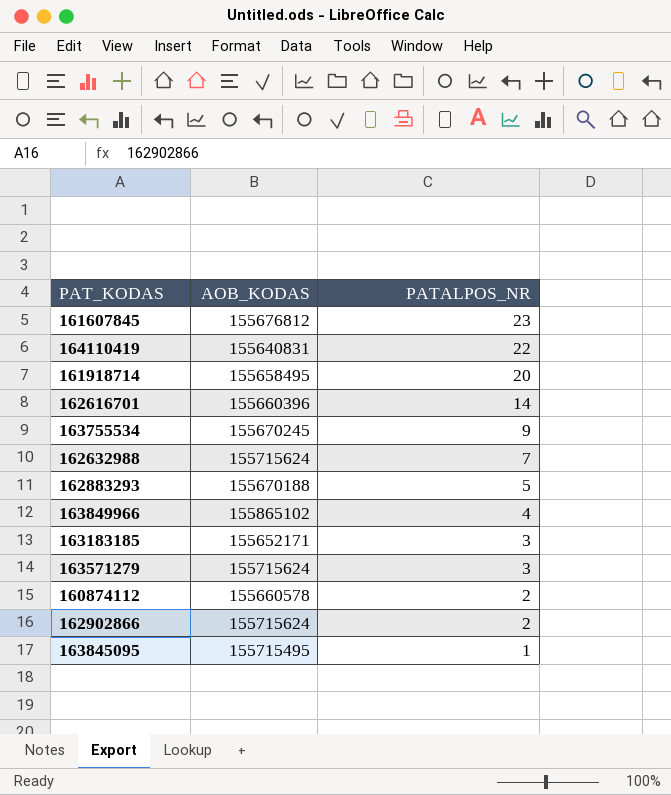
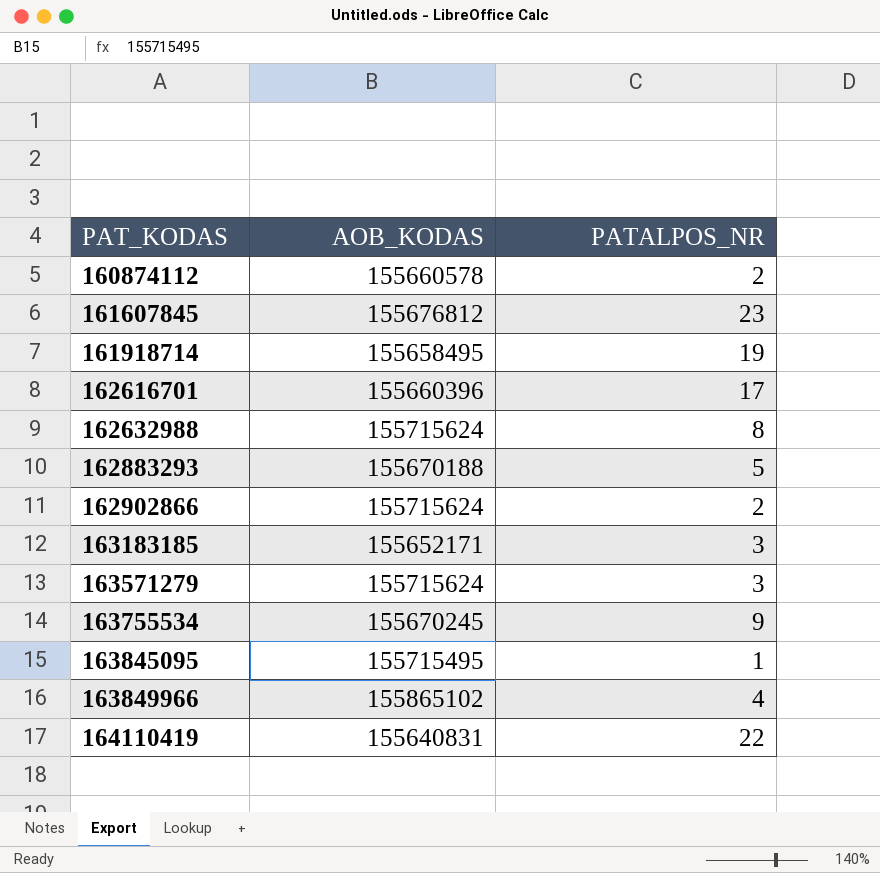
row order: PATALPOS_NR descending -> PAT_KODAS ascending
161918714 | PATALPOS_NR: 20 -> 19
162616701 | PATALPOS_NR: 14 -> 17
162632988 | PATALPOS_NR: 7 -> 8

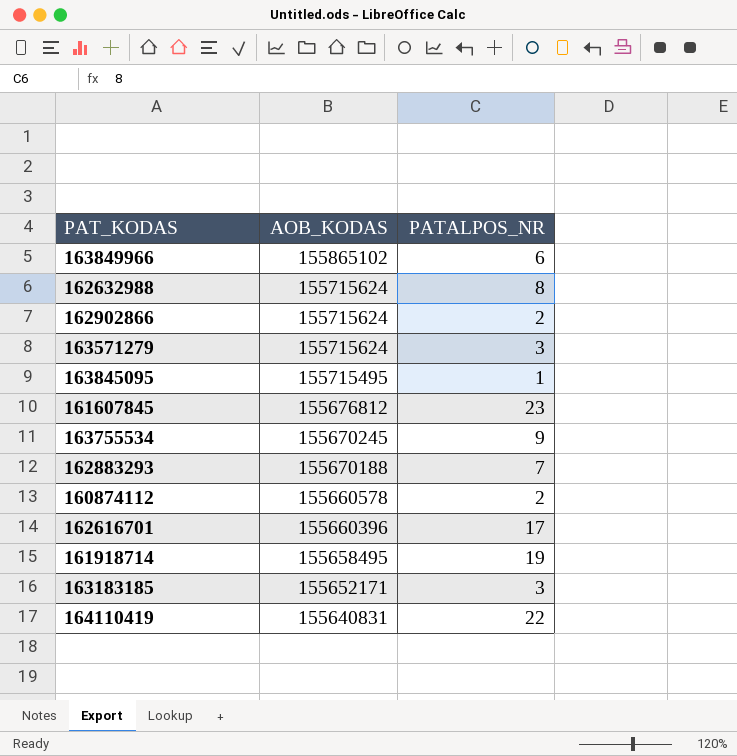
row order: PAT_KODAS ascending -> AOB_KODAS descending
163849966 | PATALPOS_NR: 4 -> 6
162883293 | PATALPOS_NR: 5 -> 7

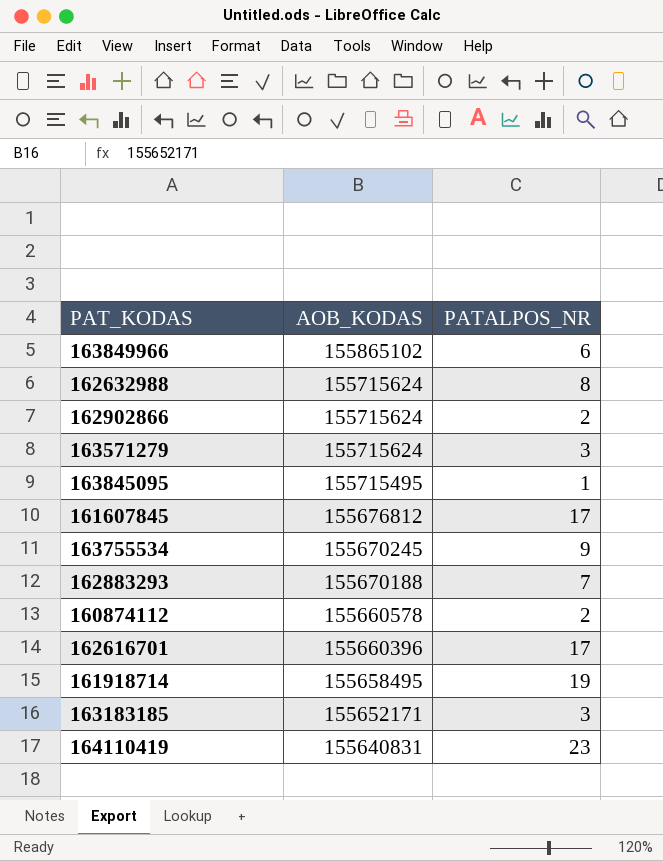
161607845 | PATALPOS_NR: 23 -> 17
164110419 | PATALPOS_NR: 22 -> 23

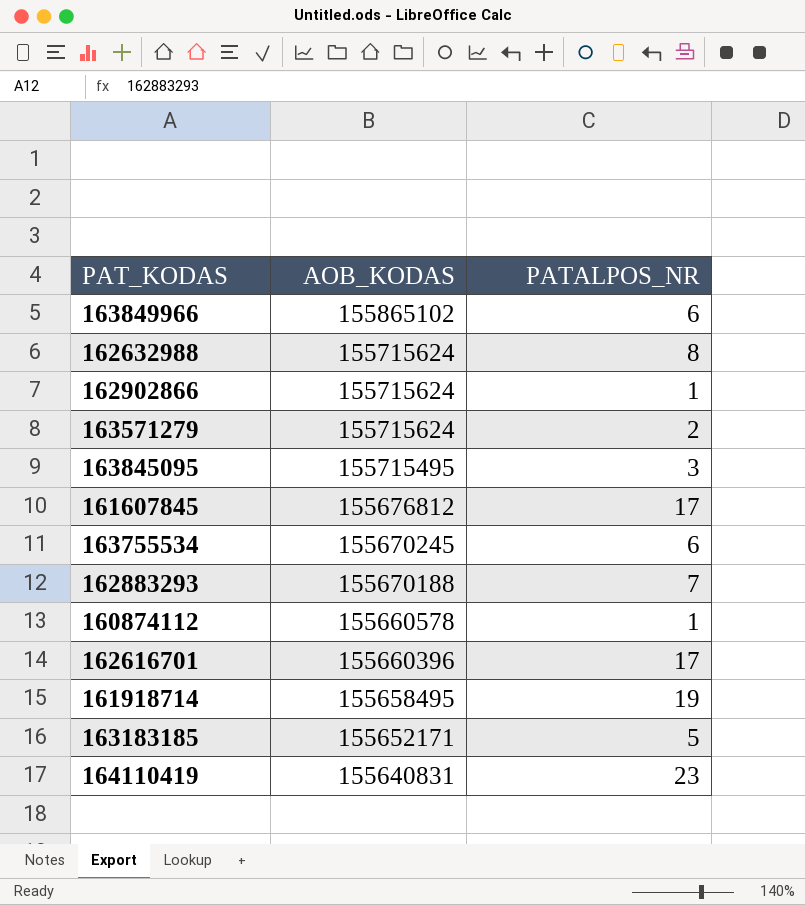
162902866 | PATALPOS_NR: 2 -> 1
163571279 | PATALPOS_NR: 3 -> 2
163845095 | PATALPOS_NR: 1 -> 3
163755534 | PATALPOS_NR: 9 -> 6
160874112 | PATALPOS_NR: 2 -> 1
163183185 | PATALPOS_NR: 3 -> 5

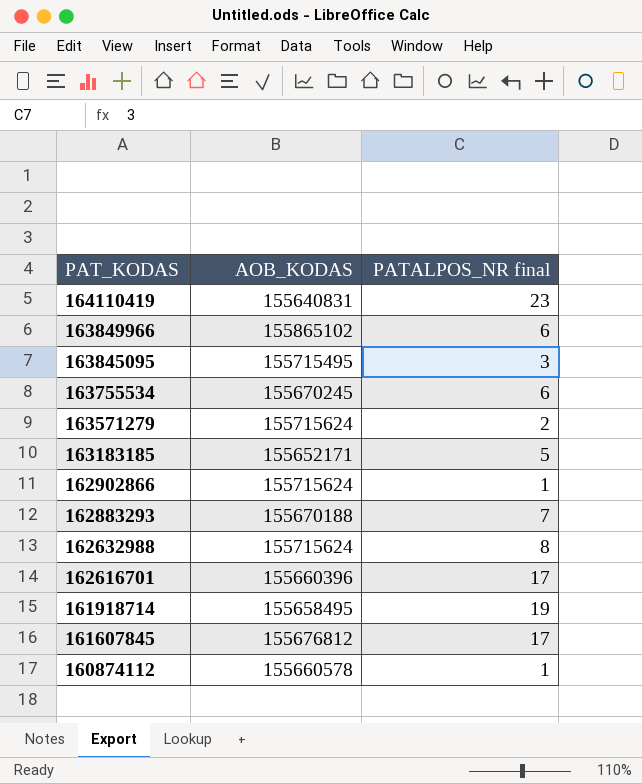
row order: AOB_KODAS descending -> PAT_KODAS descending
column name: PATALPOS_NR -> PATALPOS_NR final

